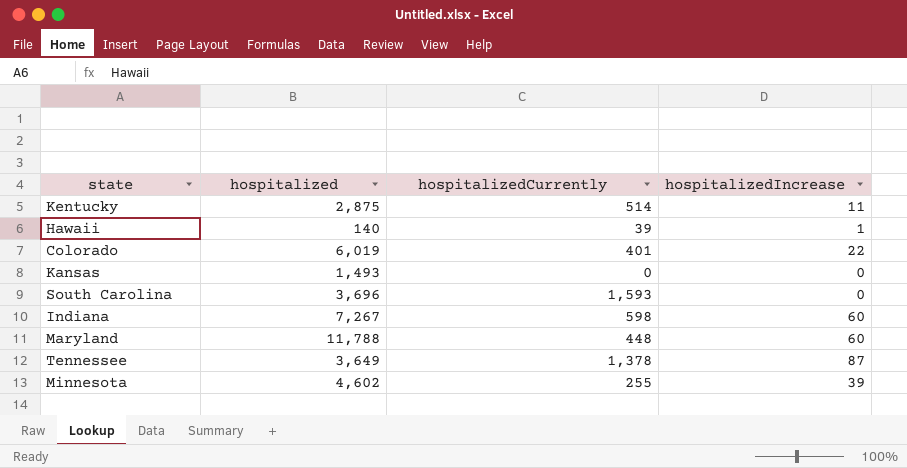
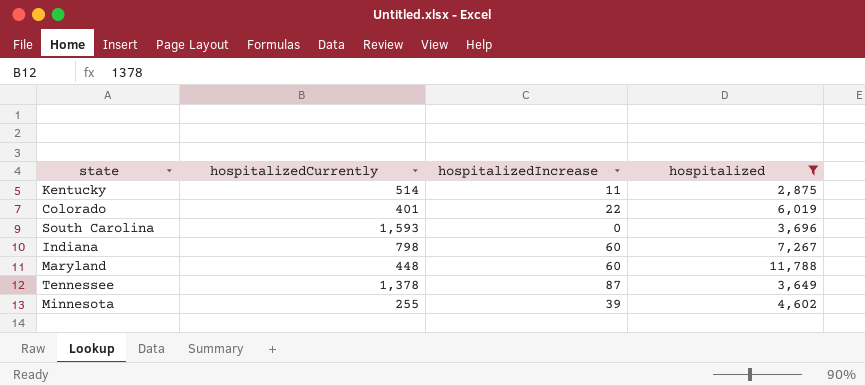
filter: none -> hospitalized >= 2,875
column hospitalized | position: 2 -> 4
Indiana | hospitalizedCurrently: 598 -> 798

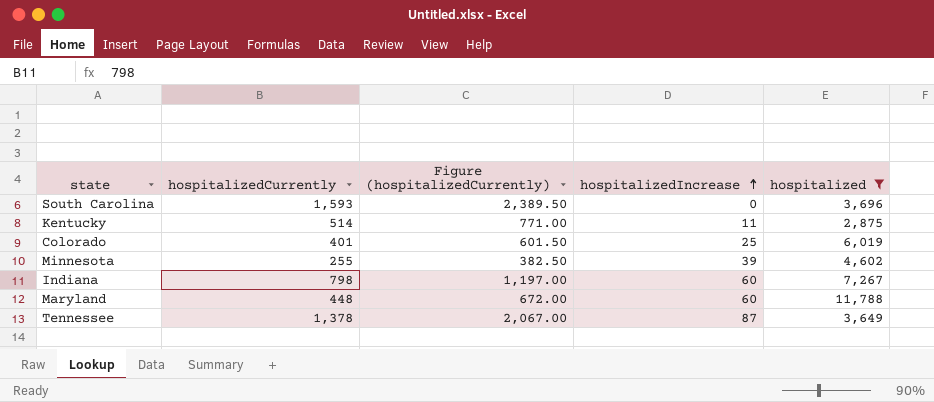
row order: none -> hospitalizedIncrease ascending
column Figure (hospitalizedCurrently) | formula: none -> [hospitalizedCurrently] * 1.5
Colorado | hospitalizedIncrease: 22 -> 25

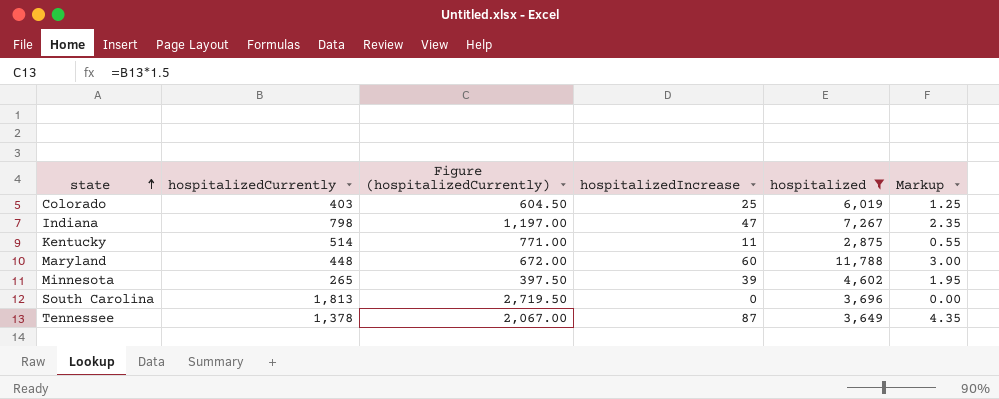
row order: hospitalizedIncrease ascending -> state ascending
column Markup | formula: none -> [hospitalizedIncrease] * 0.05
Colorado | hospitalizedCurrently: 401 -> 403
Colorado | Figure (hospitalizedCurrently): 601.50 -> 604.50
Indiana | hospitalizedIncrease: 60 -> 47
Minnesota | hospitalizedCurrently: 255 -> 265
Minnesota | Figure (hospitalizedCurrently): 382.50 -> 397.50
South Carolina | hospitalizedCurrently: 1,593 -> 1,813
South Carolina | Figure (hospitalizedCurrently): 2,389.50 -> 2,719.50

